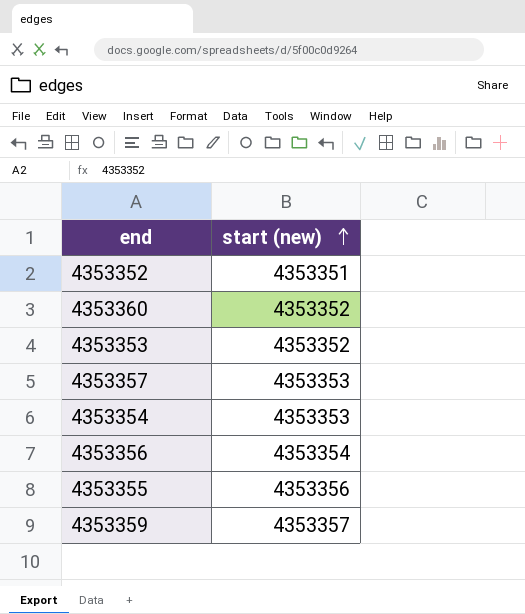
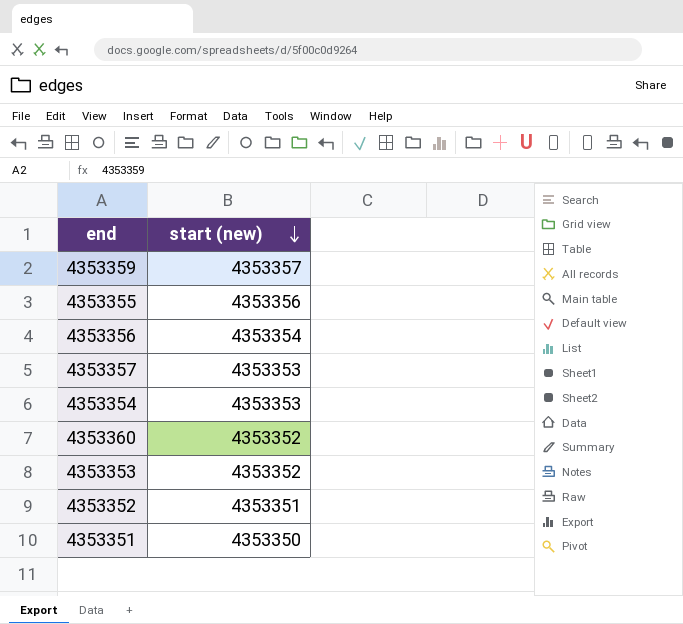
row order: start (new) ascending -> start (new) descending
row 4353351: none -> 4353350

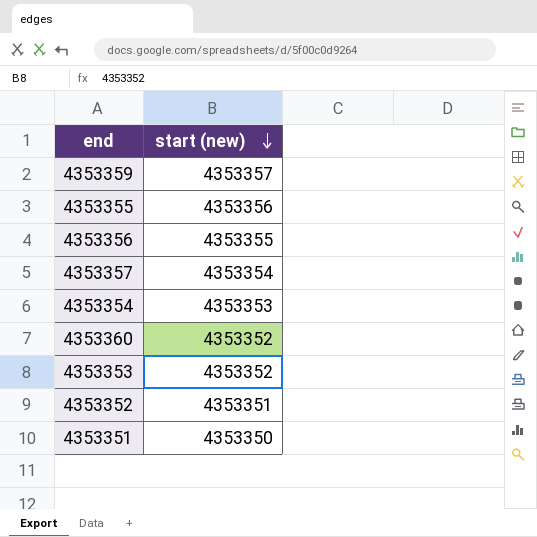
4353356 | start (new): 4353354 -> 4353355
4353357 | start (new): 4353353 -> 4353354

